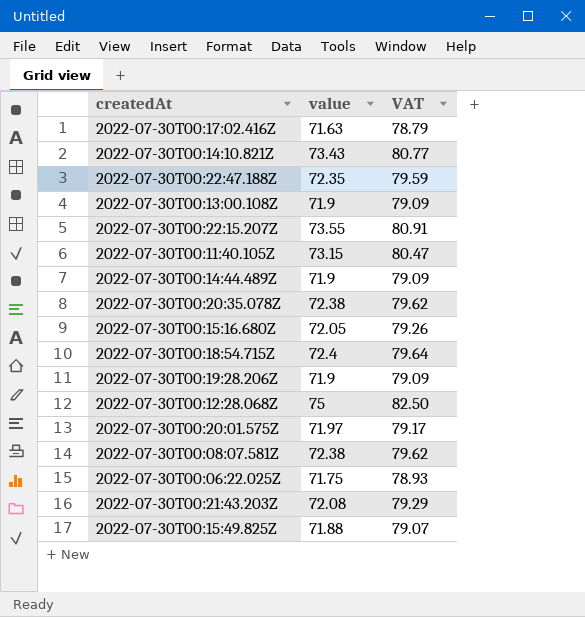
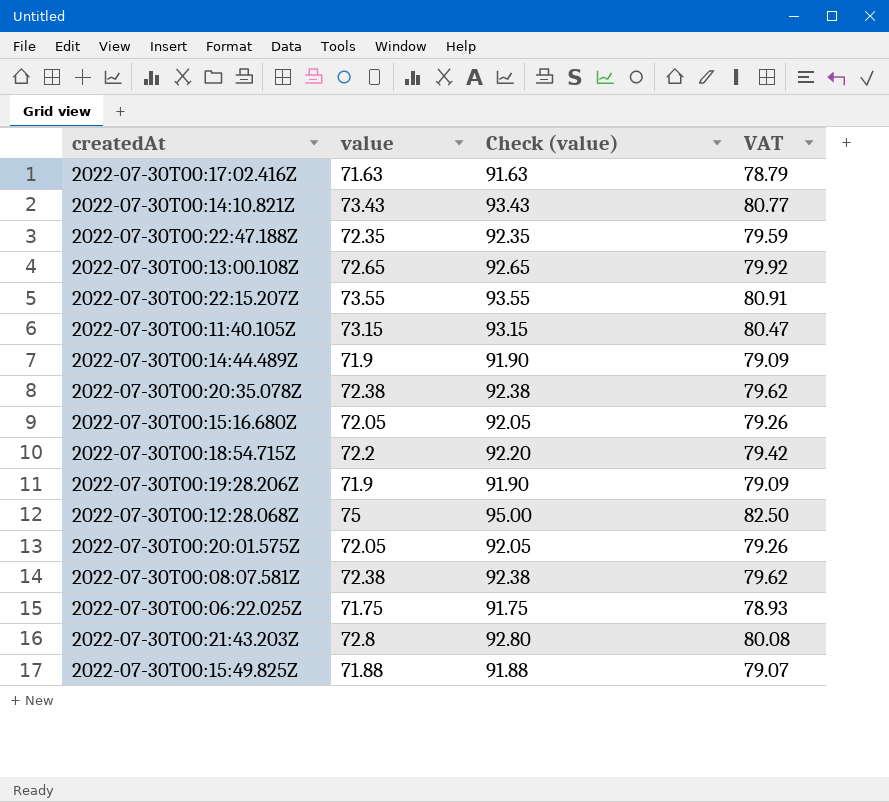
column Check (value) | formula: none -> [value] + 20
2022-07-30T00:13:00.108Z | value: 71.9 -> 72.65
2022-07-30T00:13:00.108Z | VAT: 79.09 -> 79.92
2022-07-30T00:18:54.715Z | value: 72.4 -> 72.2
2022-07-30T00:18:54.715Z | VAT: 79.64 -> 79.42
2022-07-30T00:20:01.575Z | value: 71.97 -> 72.05
2022-07-30T00:20:01.575Z | VAT: 79.17 -> 79.26
2022-07-30T00:21:43.203Z | value: 72.08 -> 72.8
2022-07-30T00:21:43.203Z | VAT: 79.29 -> 80.08

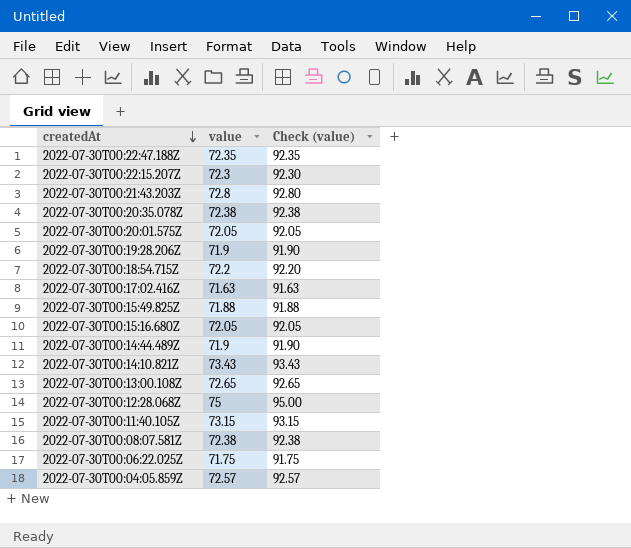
row order: none -> createdAt descending
column VAT | formula: [value] * 1.1 -> none
2022-07-30T00:22:15.207Z | value: 73.55 -> 72.3
2022-07-30T00:22:15.207Z | Check (value): 93.55 -> 92.30
row 2022-07-30T00:04:05.859Z: none -> 72.57 | 92.57

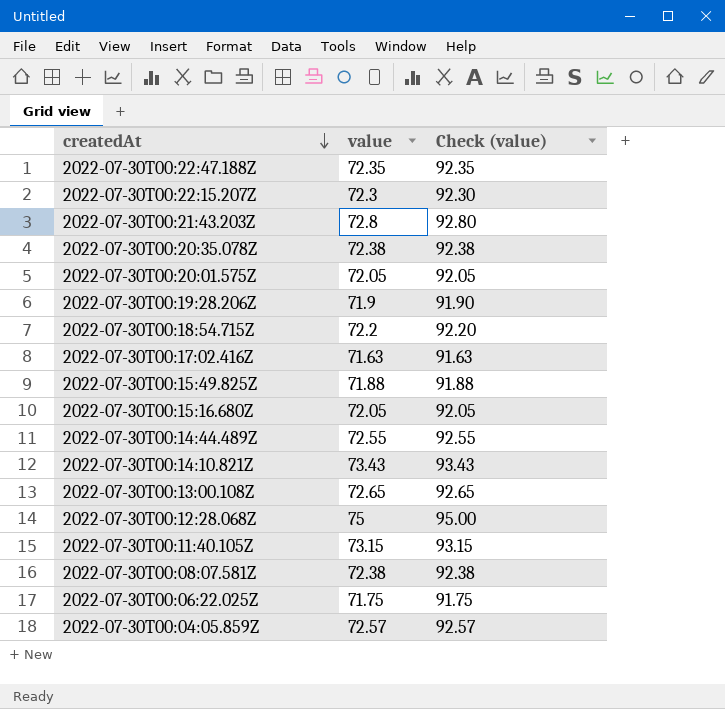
2022-07-30T00:14:44.489Z | value: 71.9 -> 72.55
2022-07-30T00:14:44.489Z | Check (value): 91.90 -> 92.55

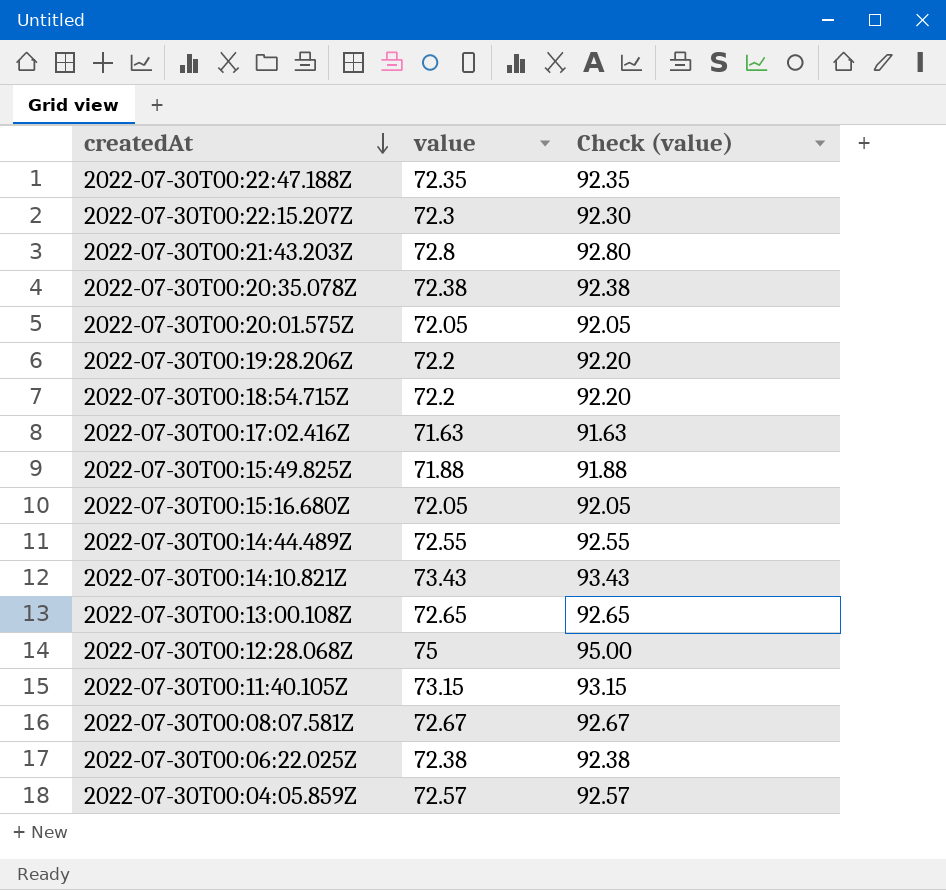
2022-07-30T00:19:28.206Z | value: 71.9 -> 72.2
2022-07-30T00:19:28.206Z | Check (value): 91.90 -> 92.20
2022-07-30T00:08:07.581Z | value: 72.38 -> 72.67
2022-07-30T00:08:07.581Z | Check (value): 92.38 -> 92.67
2022-07-30T00:06:22.025Z | value: 71.75 -> 72.38
2022-07-30T00:06:22.025Z | Check (value): 91.75 -> 92.38

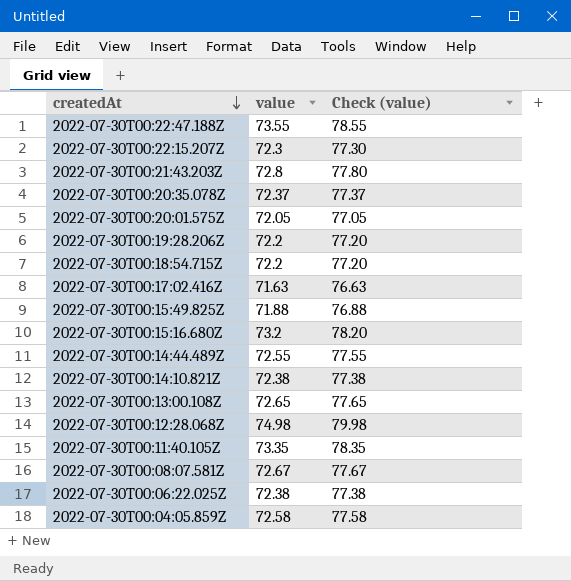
column Check (value) | formula: [value] + 20 -> [value] + 5
2022-07-30T00:22:47.188Z | value: 72.35 -> 73.55
2022-07-30T00:20:35.078Z | value: 72.38 -> 72.37
2022-07-30T00:15:16.680Z | value: 72.05 -> 73.2
2022-07-30T00:14:10.821Z | value: 73.43 -> 72.38
2022-07-30T00:12:28.068Z | value: 75 -> 74.98
2022-07-30T00:11:40.105Z | value: 73.15 -> 73.35
2022-07-30T00:04:05.859Z | value: 72.57 -> 72.58

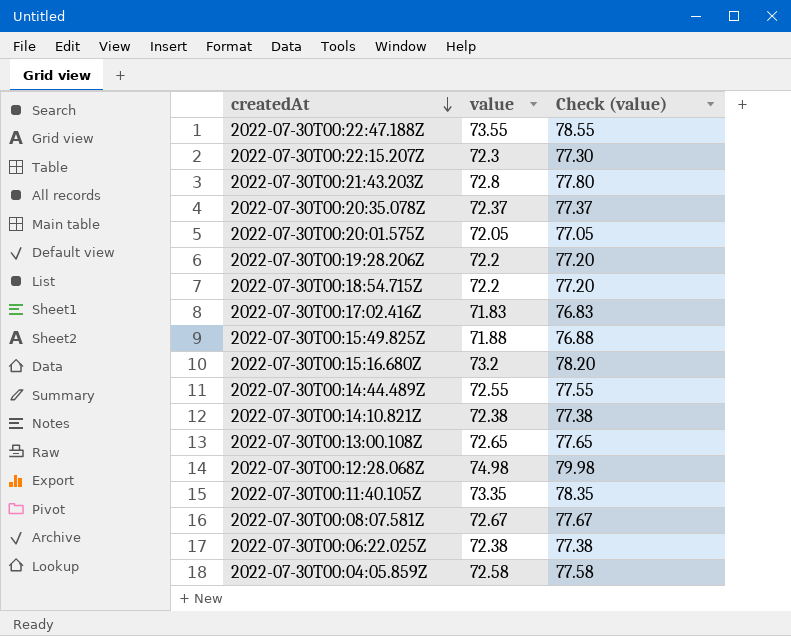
2022-07-30T00:17:02.416Z | value: 71.63 -> 71.83
2022-07-30T00:17:02.416Z | Check (value): 76.63 -> 76.83

